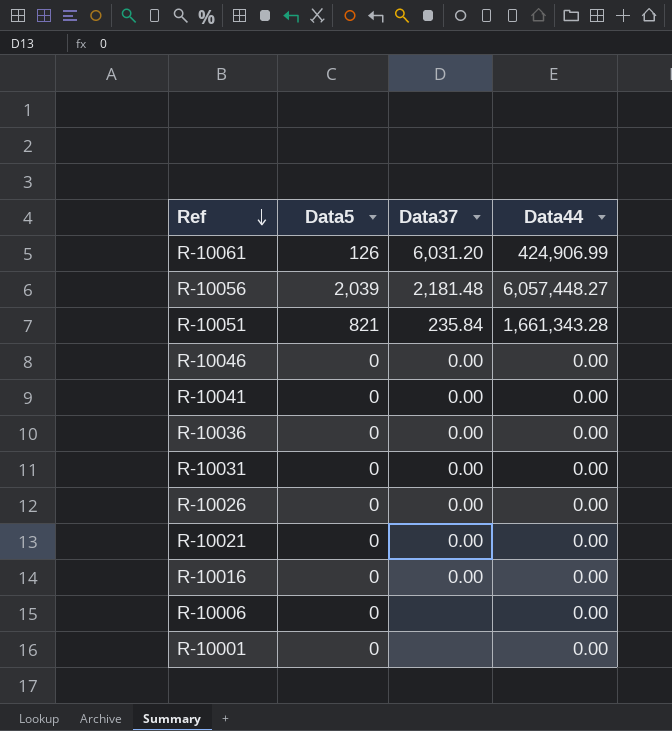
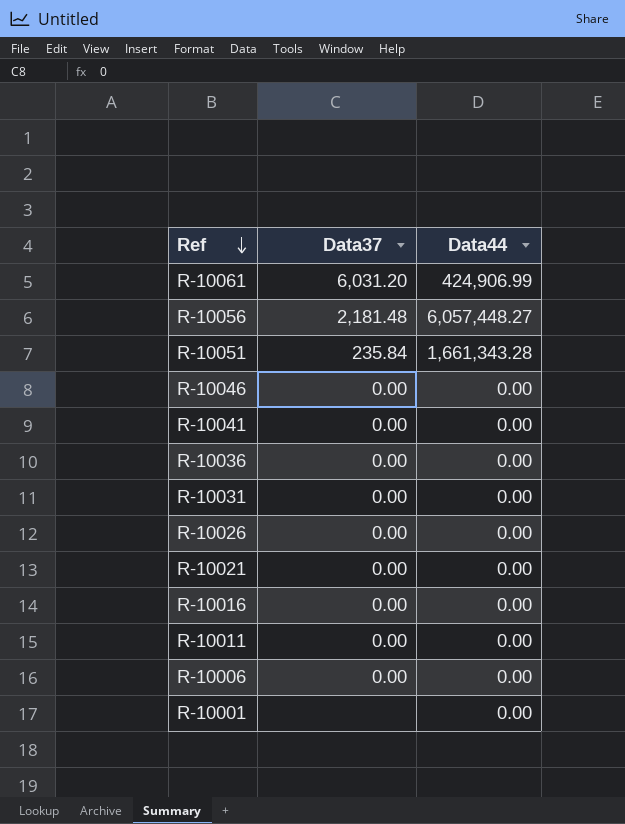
column Data5 | position: 2 -> none
row R-10011: none -> 0.00 | 0.00
R-10006 | Data37: none -> 0.00

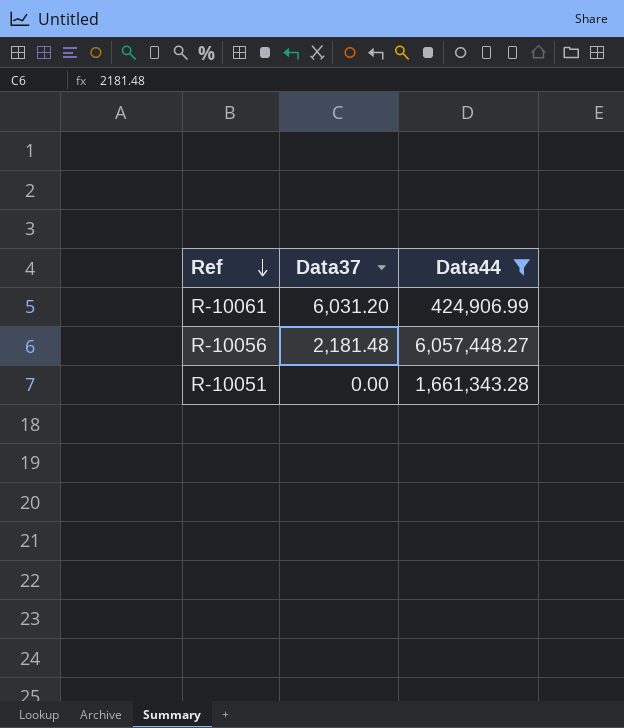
filter: none -> Data44 != 0.00
R-10051 | Data37: 235.84 -> 0.00

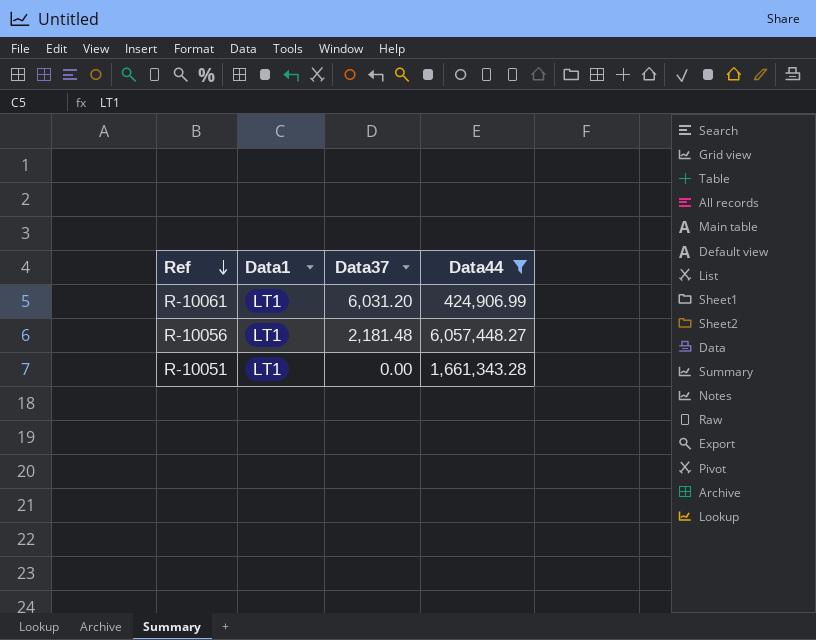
column Data1 | position: none -> 2

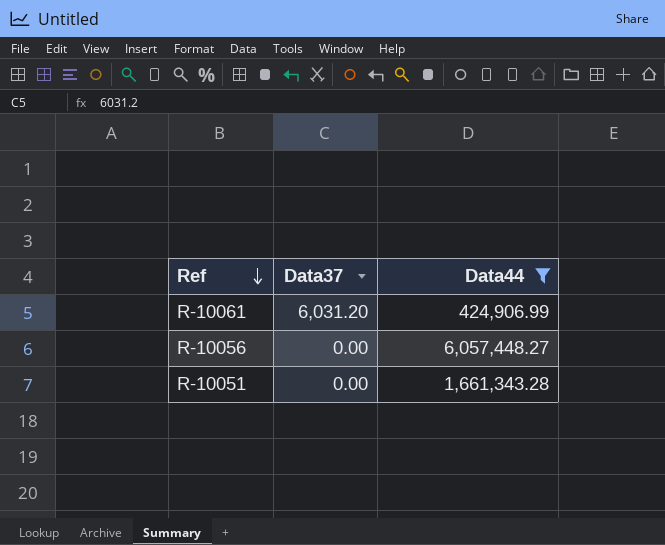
column Data1 | position: 2 -> none
R-10056 | Data37: 2,181.48 -> 0.00

